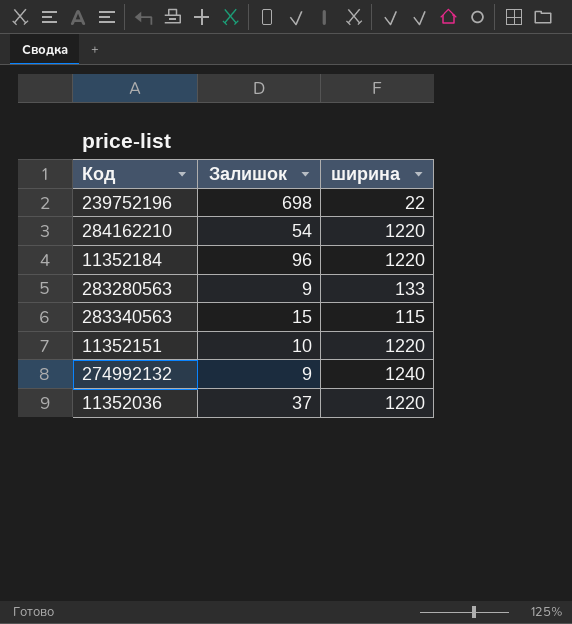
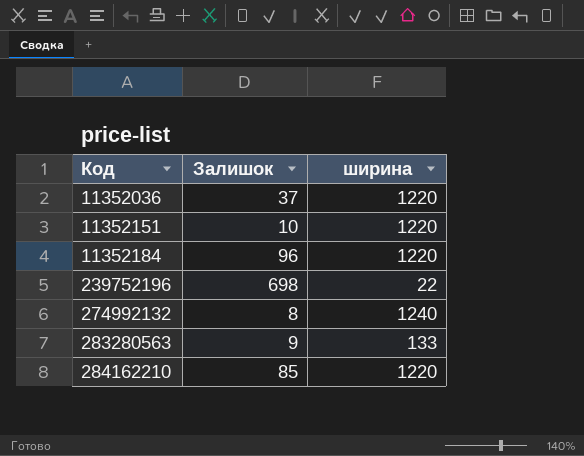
row order: none -> Код ascending
row 283340563: 15 | 115 -> none
274992132 | Залишок: 9 -> 8
284162210 | Залишок: 54 -> 85

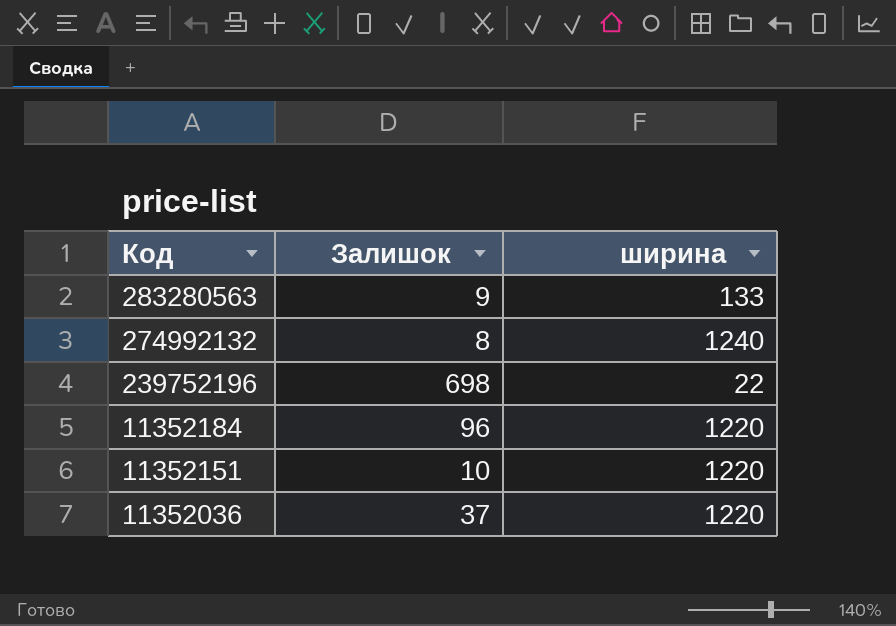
row order: Код ascending -> Код descending
row 284162210: 85 | 1220 -> none

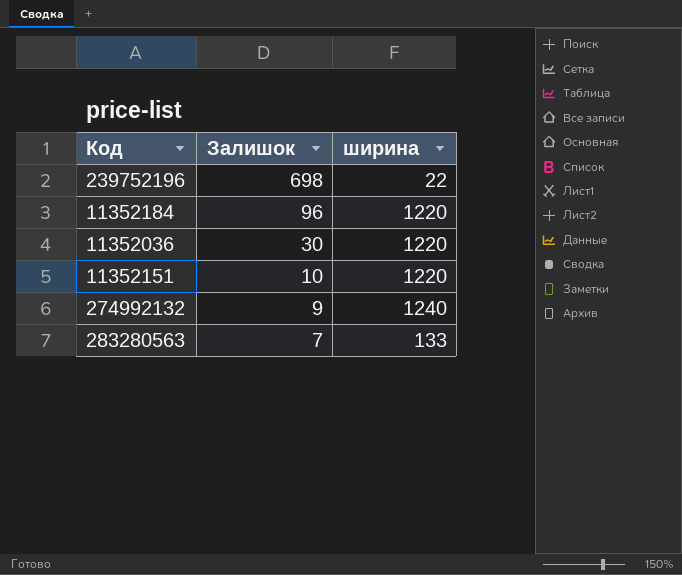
row order: Код descending -> Залишок descending
11352036 | Залишок: 37 -> 30
274992132 | Залишок: 8 -> 9
283280563 | Залишок: 9 -> 7

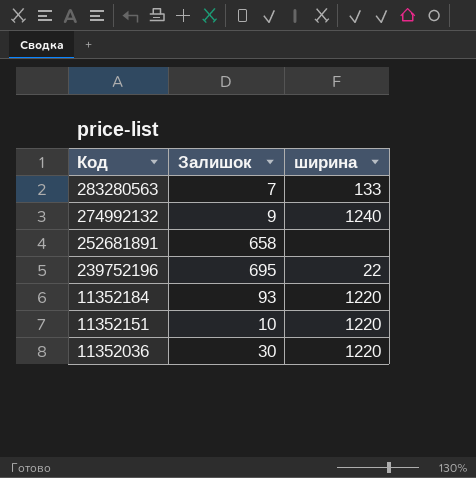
row order: Залишок descending -> Код descending
row 252681891: none -> 658 | none
239752196 | Залишок: 698 -> 695
11352184 | Залишок: 96 -> 93

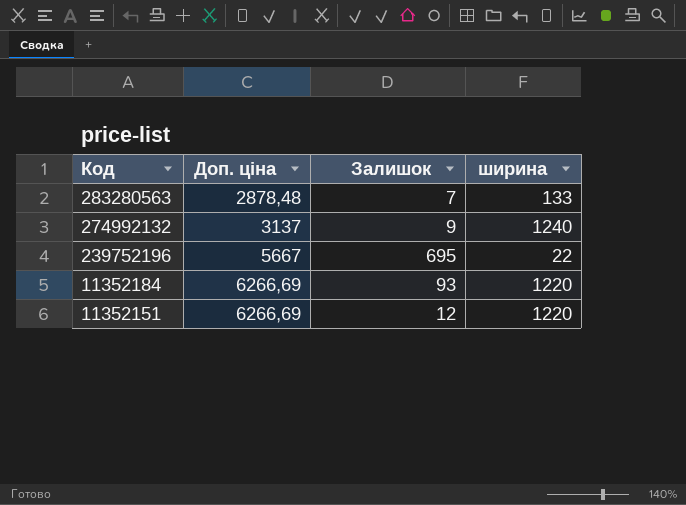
column Доп. ціна | position: none -> 2
row 252681891: 658 | none -> none
row 11352036: 30 | 1220 -> none
11352151 | Залишок: 10 -> 12

